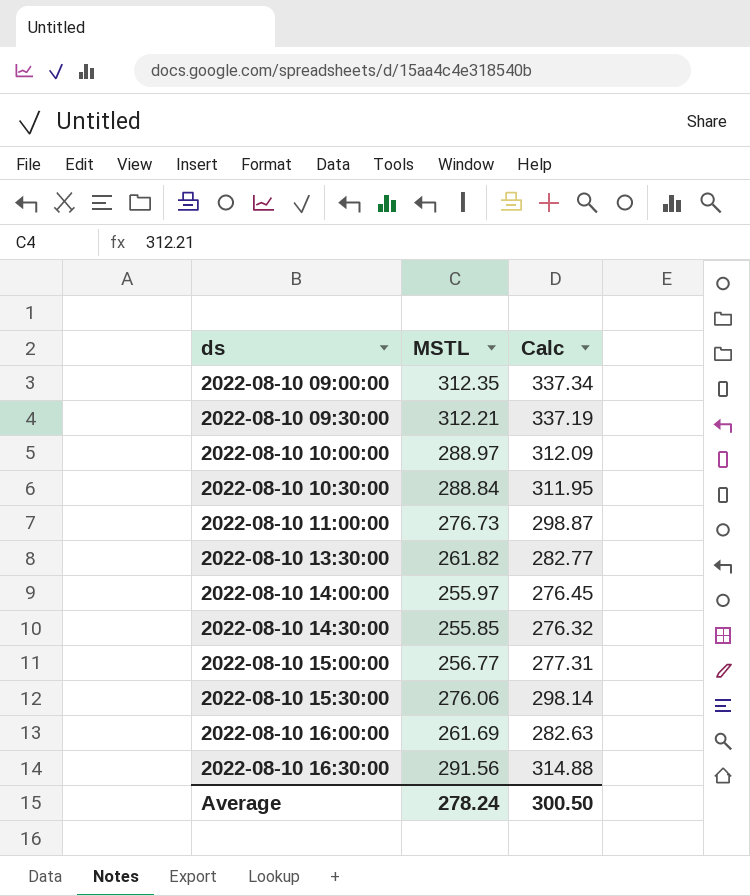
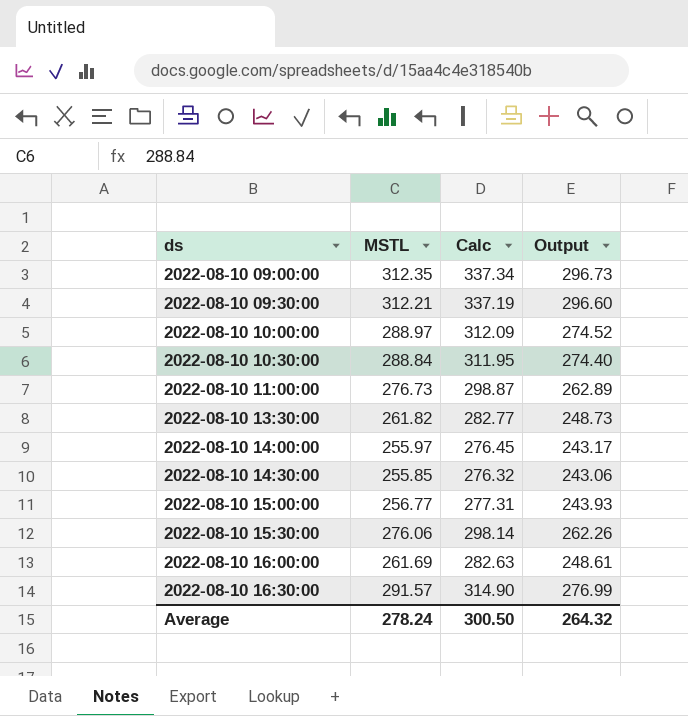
column Output | formula: none -> [MSTL] * 0.95
2022-08-10 16:30:00 | MSTL: 291.56 -> 291.57
2022-08-10 16:30:00 | Calc: 314.88 -> 314.90

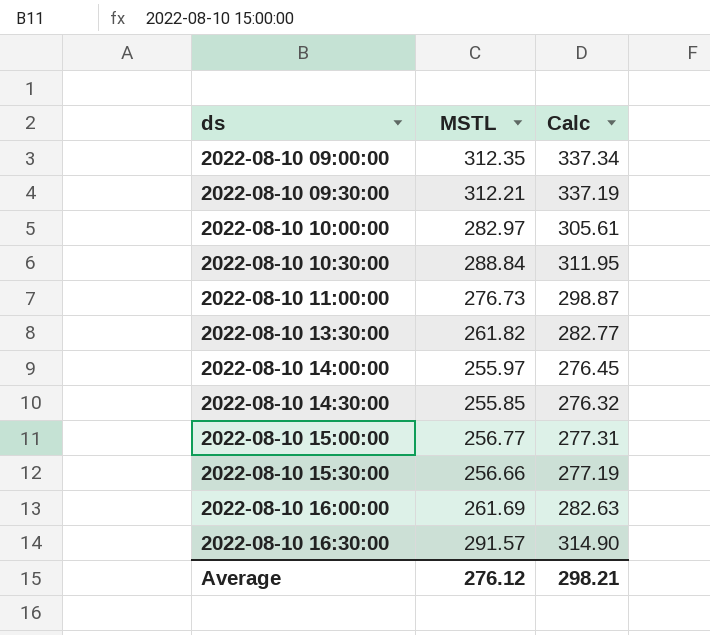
column Output | formula: [MSTL] * 0.95 -> none
2022-08-10 10:00:00 | MSTL: 288.97 -> 282.97
2022-08-10 10:00:00 | Calc: 312.09 -> 305.61
2022-08-10 15:30:00 | MSTL: 276.06 -> 256.66
2022-08-10 15:30:00 | Calc: 298.14 -> 277.19
Average | MSTL: 278.24 -> 276.12
Average | Calc: 300.50 -> 298.21

